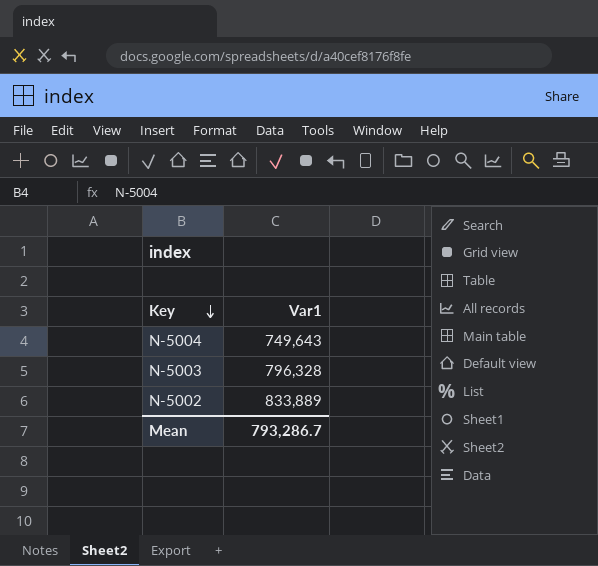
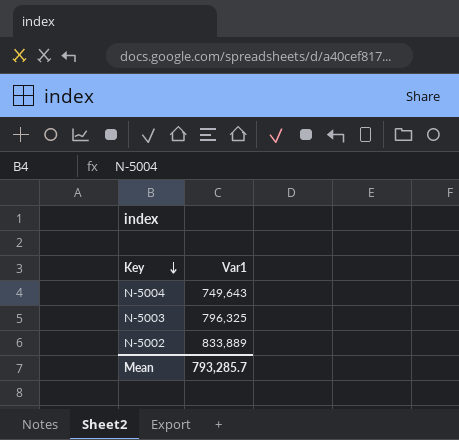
N-5003 | Var1: 796,328 -> 796,325
Mean | Var1: 793,286.7 -> 793,285.7

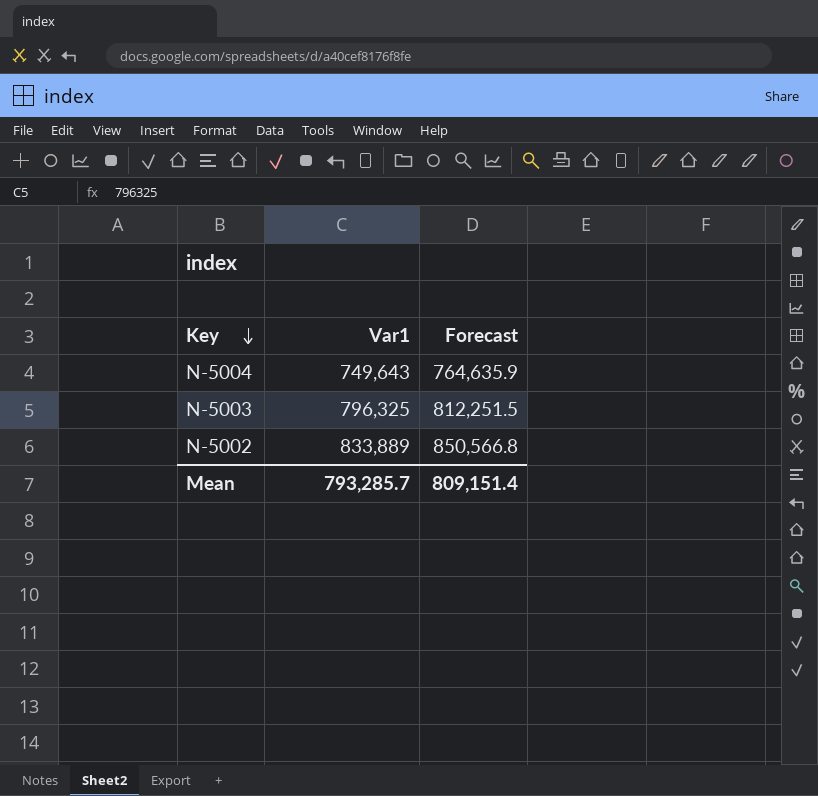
column Forecast | formula: none -> [Var1] * 1.02

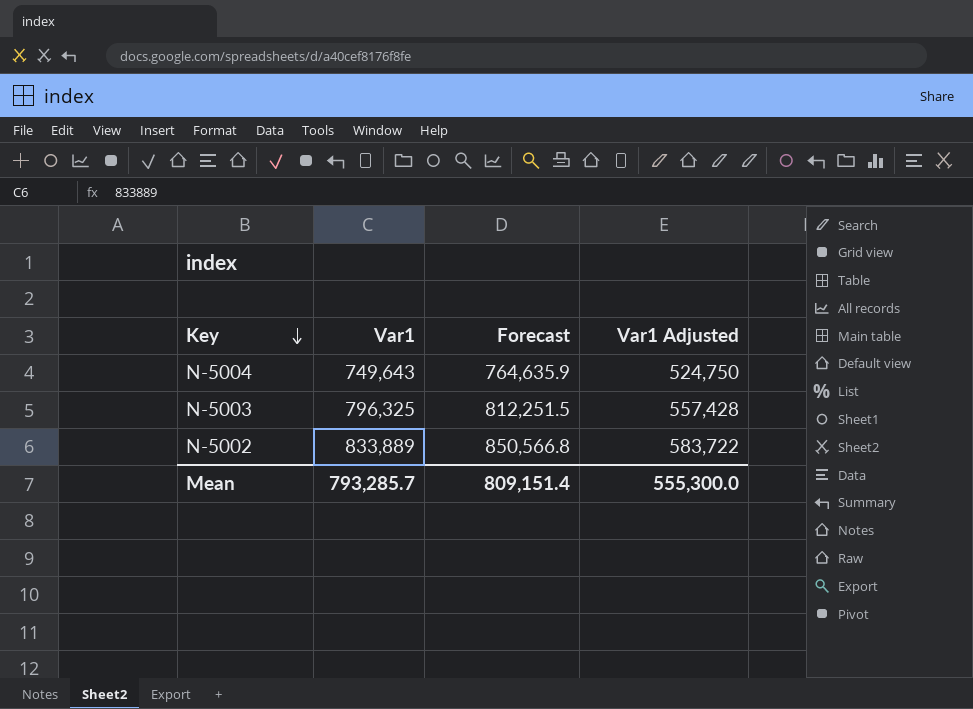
column Var1 Adjusted | formula: none -> [Var1] * 0.7

